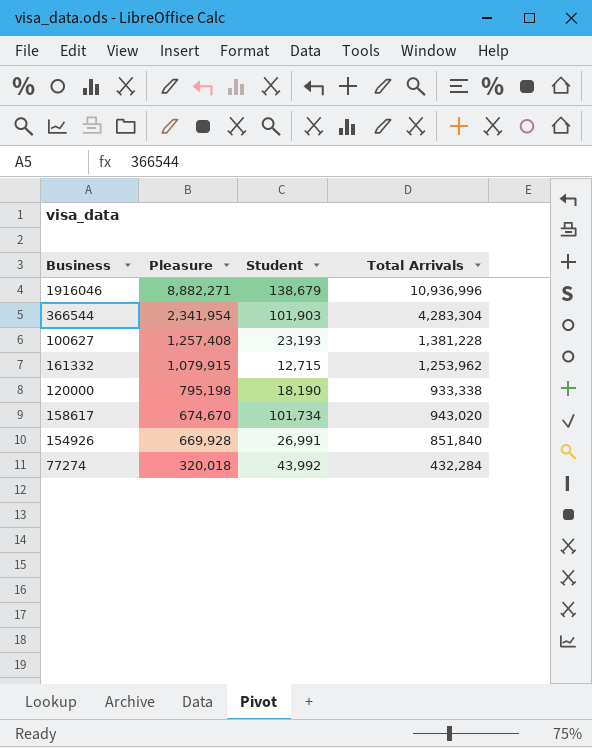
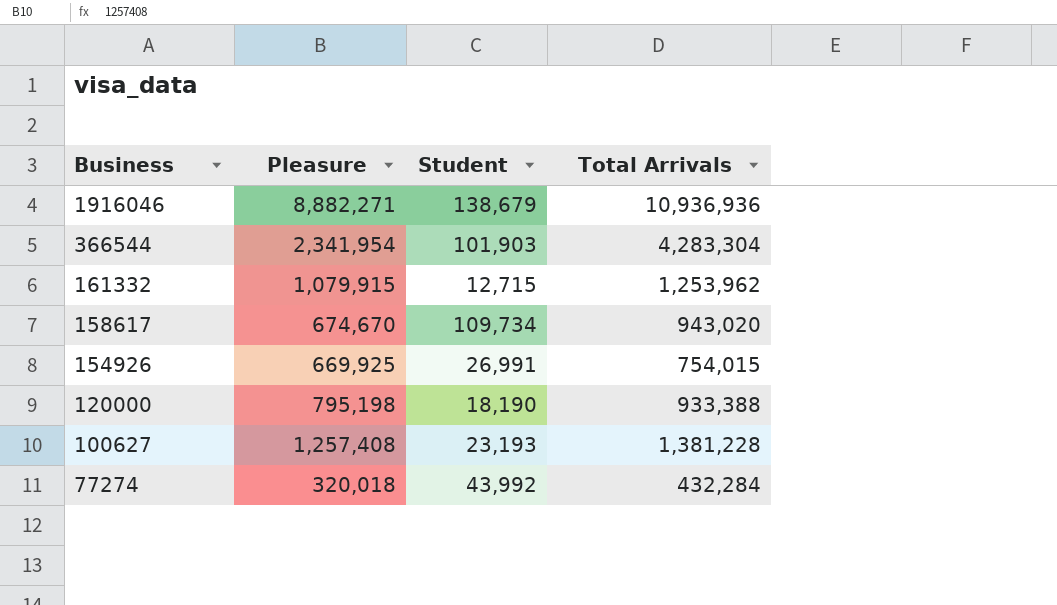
row order: Pleasure descending -> Business descending
1916046 | Total Arrivals: 10,936,996 -> 10,936,936
158617 | Student: 101,734 -> 109,734
154926 | Pleasure: 669,928 -> 669,925
154926 | Total Arrivals: 851,840 -> 754,015
120000 | Total Arrivals: 933,338 -> 933,388

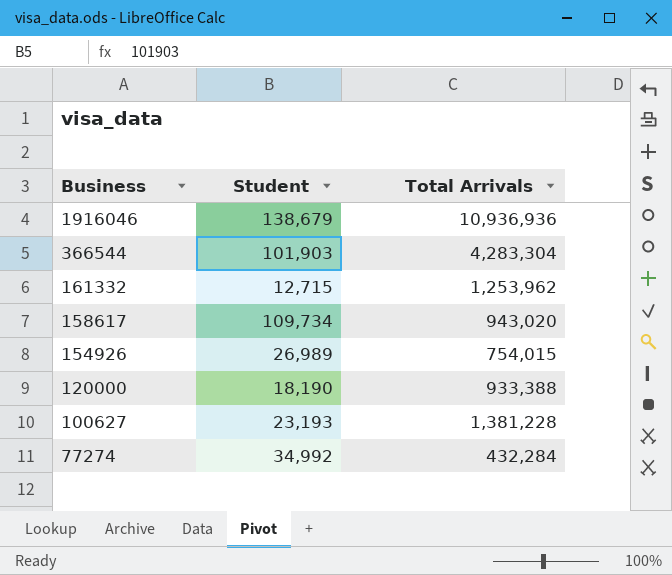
column Pleasure | position: 2 -> none
154926 | Student: 26,991 -> 26,989
77274 | Student: 43,992 -> 34,992

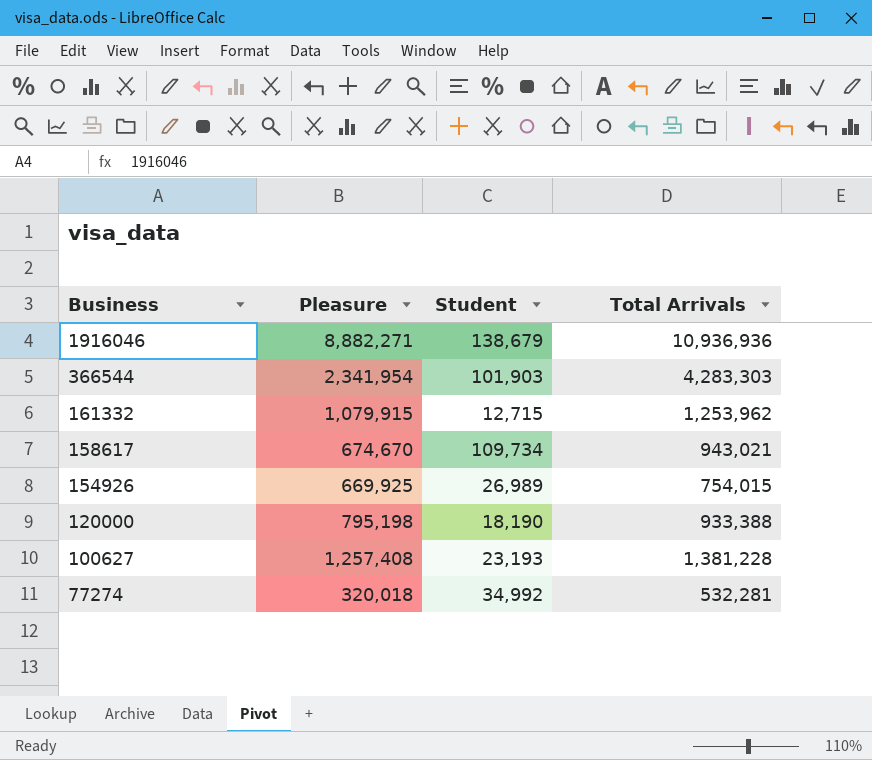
column Pleasure | position: none -> 2
366544 | Total Arrivals: 4,283,304 -> 4,283,303
158617 | Total Arrivals: 943,020 -> 943,021
77274 | Total Arrivals: 432,284 -> 532,281

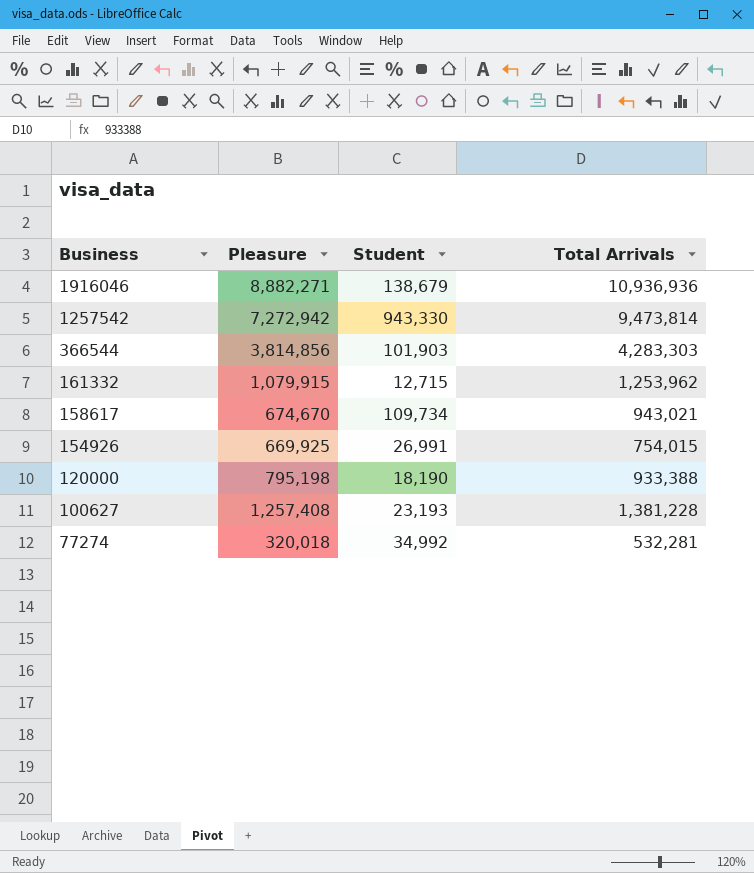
row 1257542: none -> 7,272,942 | 943,330 | 9,473,814
366544 | Pleasure: 2,341,954 -> 3,814,856
154926 | Student: 26,989 -> 26,991

